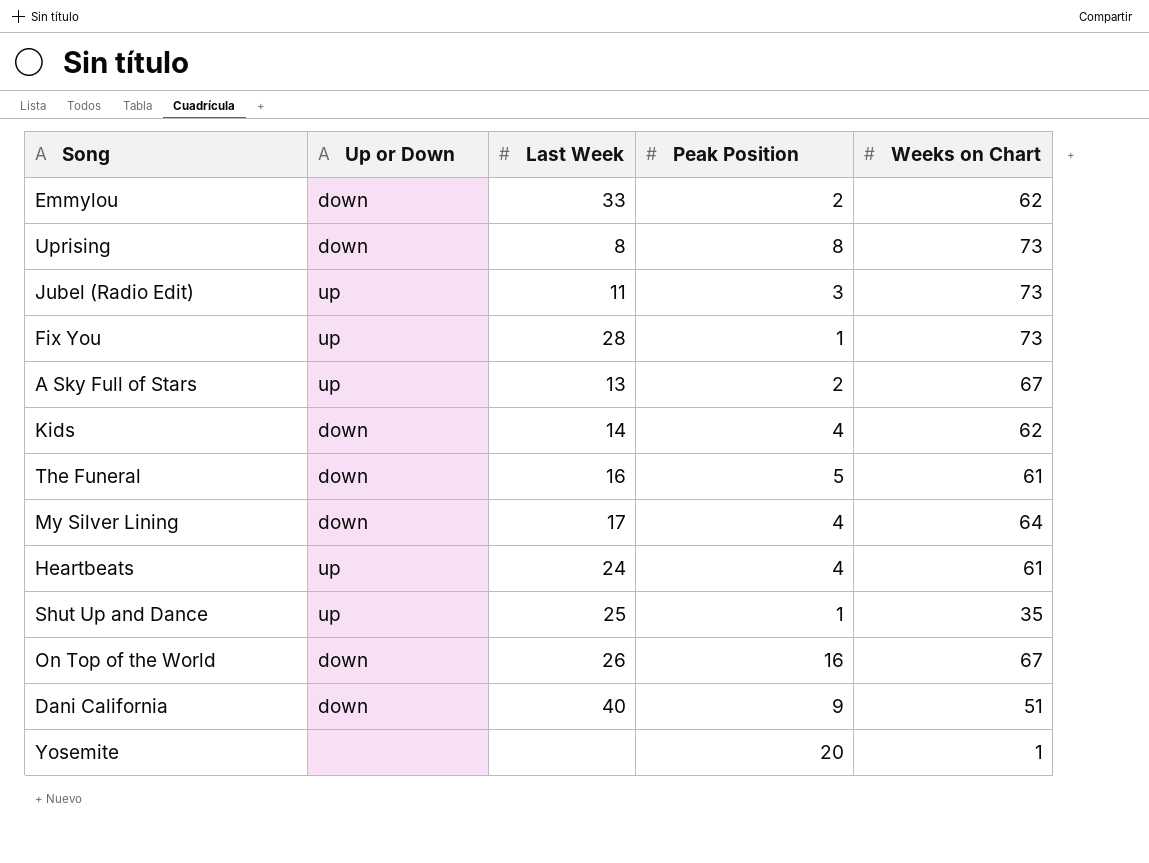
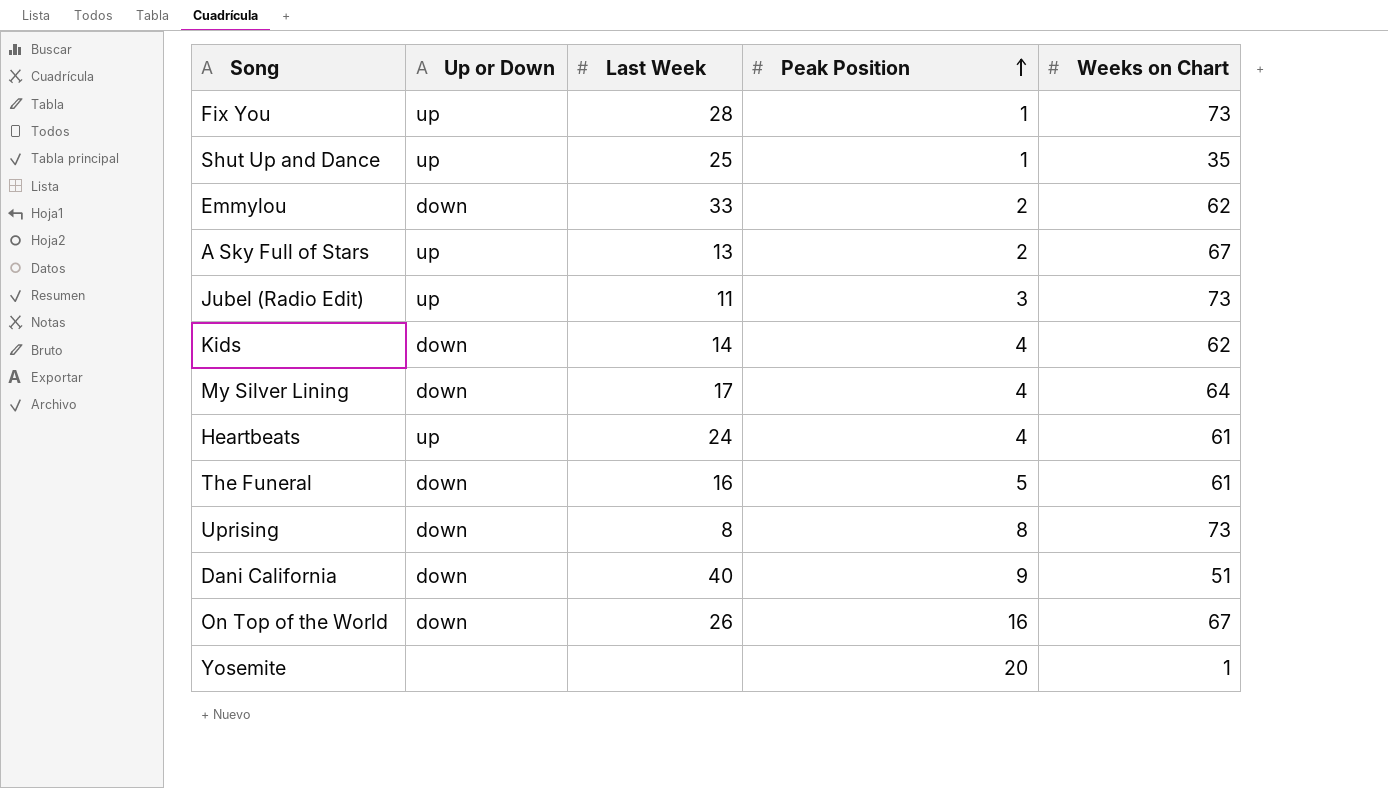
row order: none -> Peak Position ascending

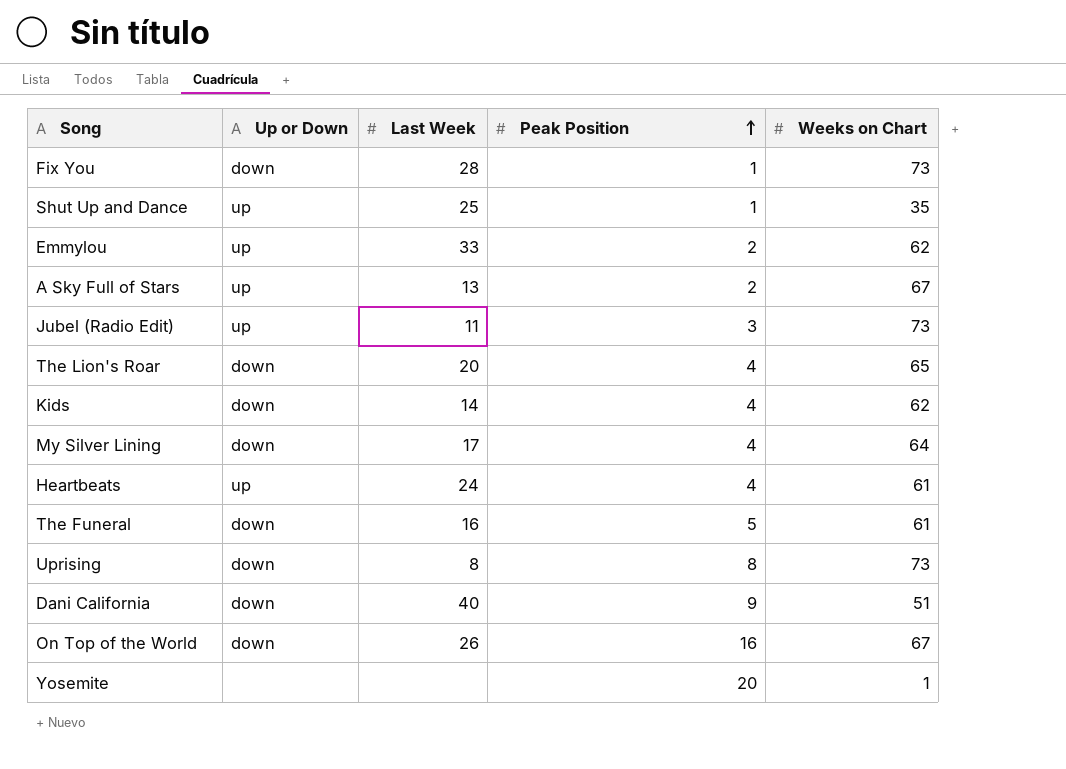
Fix You | Up or Down: up -> down
Emmylou | Up or Down: down -> up
row The Lion's Roar: none -> down | 20 | 4 | 65

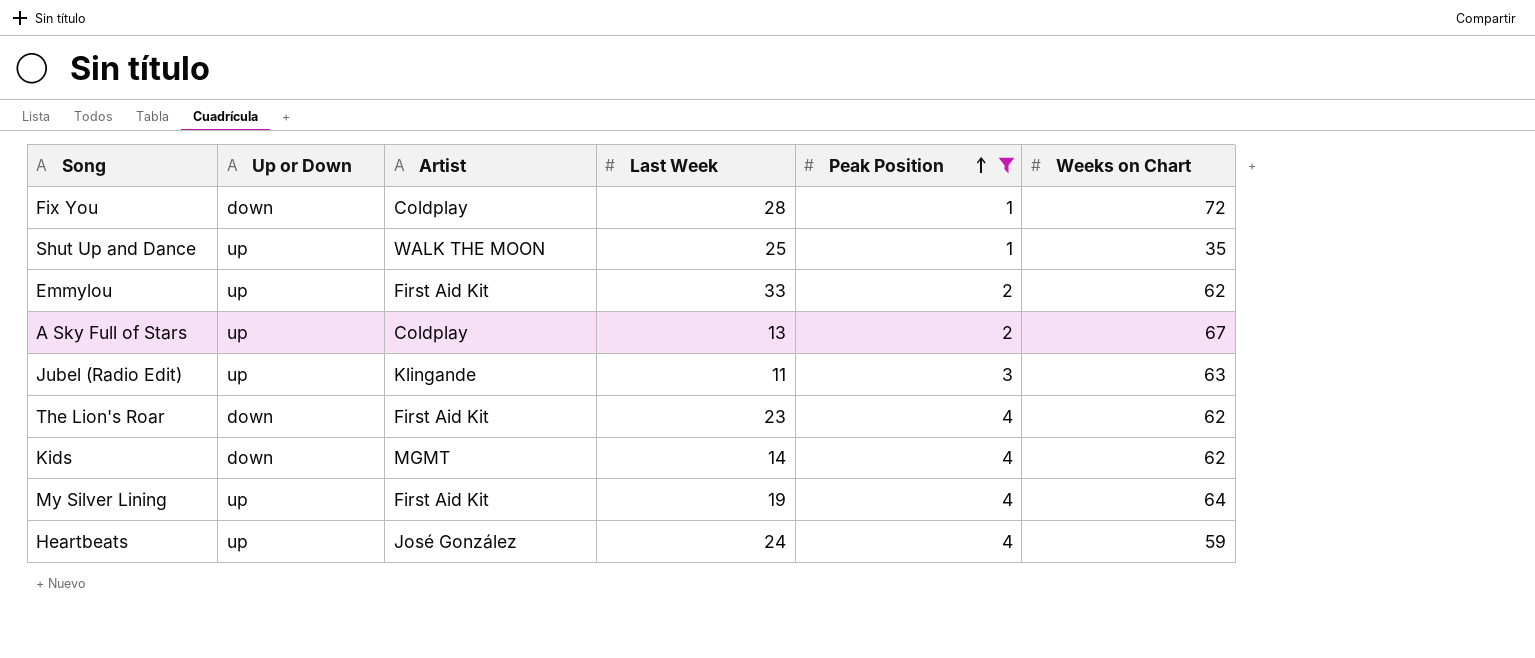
filter: none -> Peak Position <= 4
column Artist | position: none -> 3
Fix You | Weeks on Chart: 73 -> 72
Jubel (Radio Edit) | Weeks on Chart: 73 -> 63
The Lion's Roar | Last Week: 20 -> 23
The Lion's Roar | Weeks on Chart: 65 -> 62
My Silver Lining | Up or Down: down -> up
My Silver Lining | Last Week: 17 -> 19
Heartbeats | Weeks on Chart: 61 -> 59

